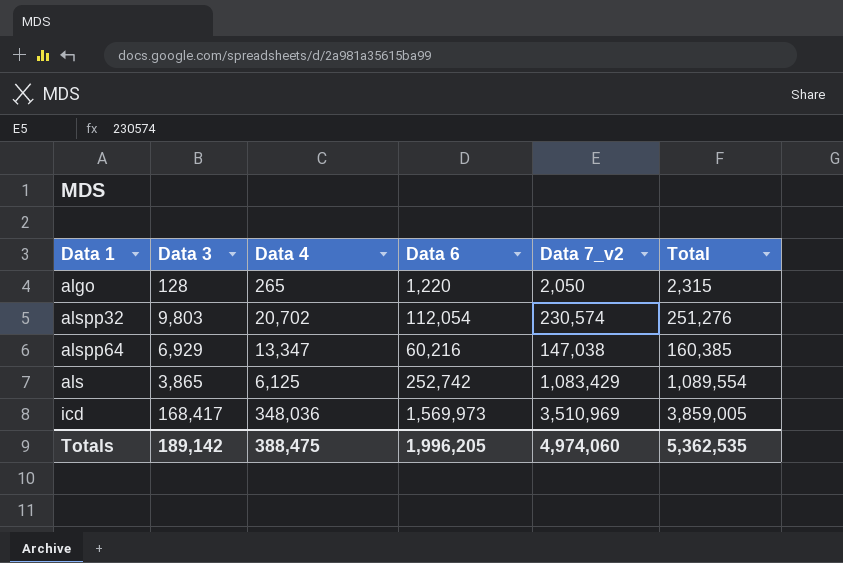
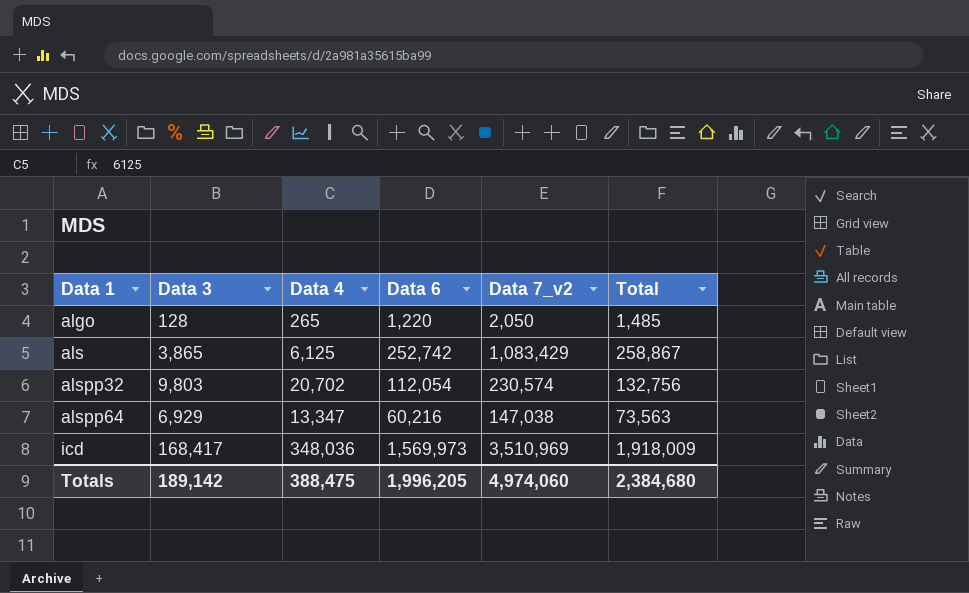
row order: none -> Data 1 ascending
column Total | formula: [Data 4] + [Data 7_v2] -> [Data 4] + [Data 6]
Totals | Total: 5,362,535 -> 2,384,680

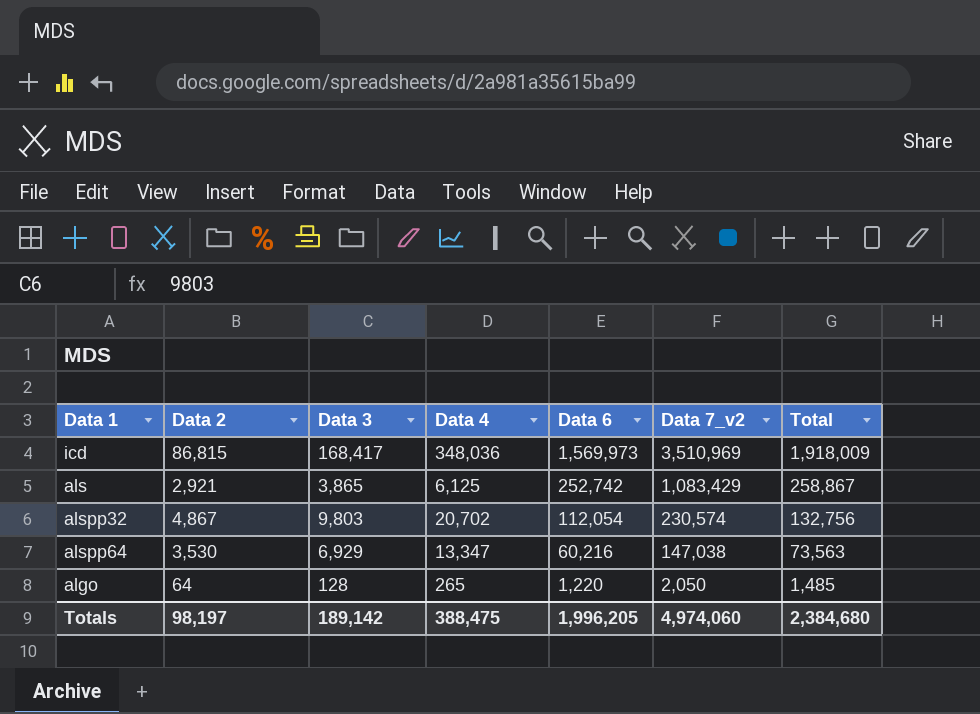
row order: Data 1 ascending -> Data 6 descending
column Data 2 | position: none -> 2

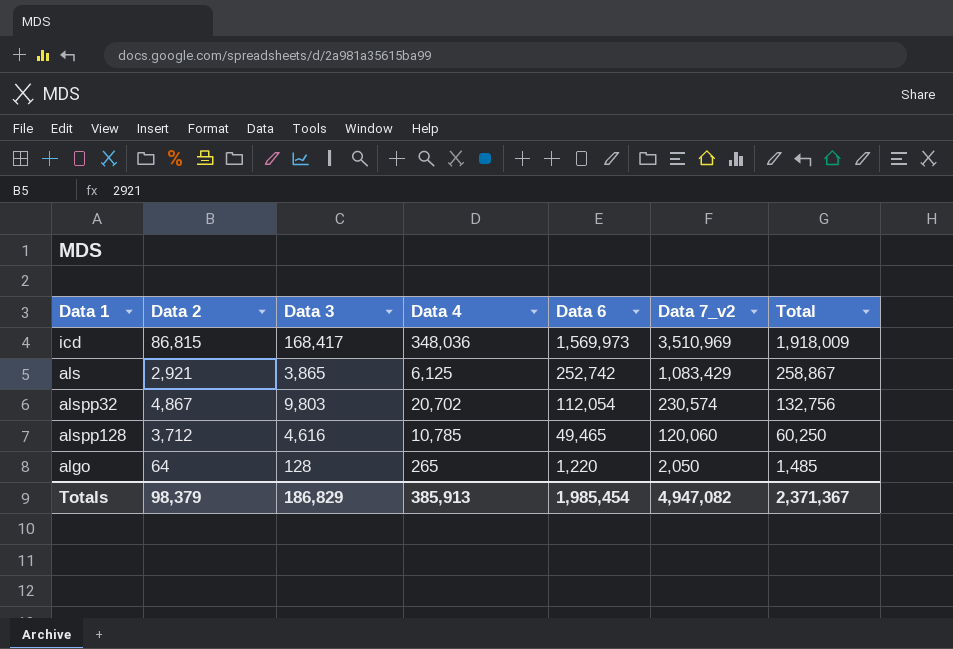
row alspp64: 3,530 | 6,929 | 13,347 | 60,216 | 147,038 | 73,563 -> none
row alspp128: none -> 3,712 | 4,616 | 10,785 | 49,465 | 120,060 | 60,250
Totals | Data 2: 98,197 -> 98,379
Totals | Data 3: 189,142 -> 186,829
Totals | Data 4: 388,475 -> 385,913
Totals | Data 6: 1,996,205 -> 1,985,454
Totals | Data 7_v2: 4,974,060 -> 4,947,082
Totals | Total: 2,384,680 -> 2,371,367

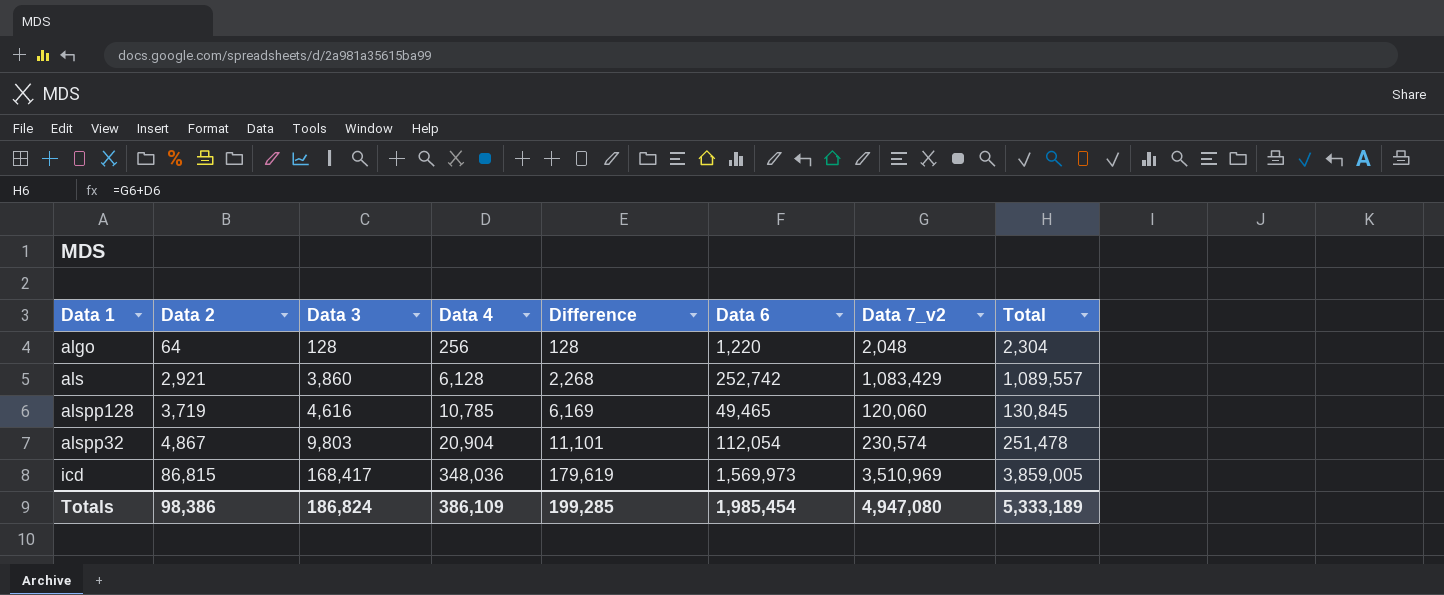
row order: Data 6 descending -> Data 2 ascending
column Difference | formula: none -> [Data 4] - [Data 3]
column Total | formula: [Data 4] + [Data 6] -> [Data 4] + [Data 7_v2]
algo | Data 4: 265 -> 256
algo | Data 7_v2: 2,050 -> 2,048
als | Data 3: 3,865 -> 3,860
als | Data 4: 6,125 -> 6,128
alspp128 | Data 2: 3,712 -> 3,719
alspp32 | Data 4: 20,702 -> 20,904
Totals | Data 2: 98,379 -> 98,386
Totals | Data 3: 186,829 -> 186,824
Totals | Data 4: 385,913 -> 386,109
Totals | Data 7_v2: 4,947,082 -> 4,947,080
Totals | Total: 2,371,367 -> 5,333,189

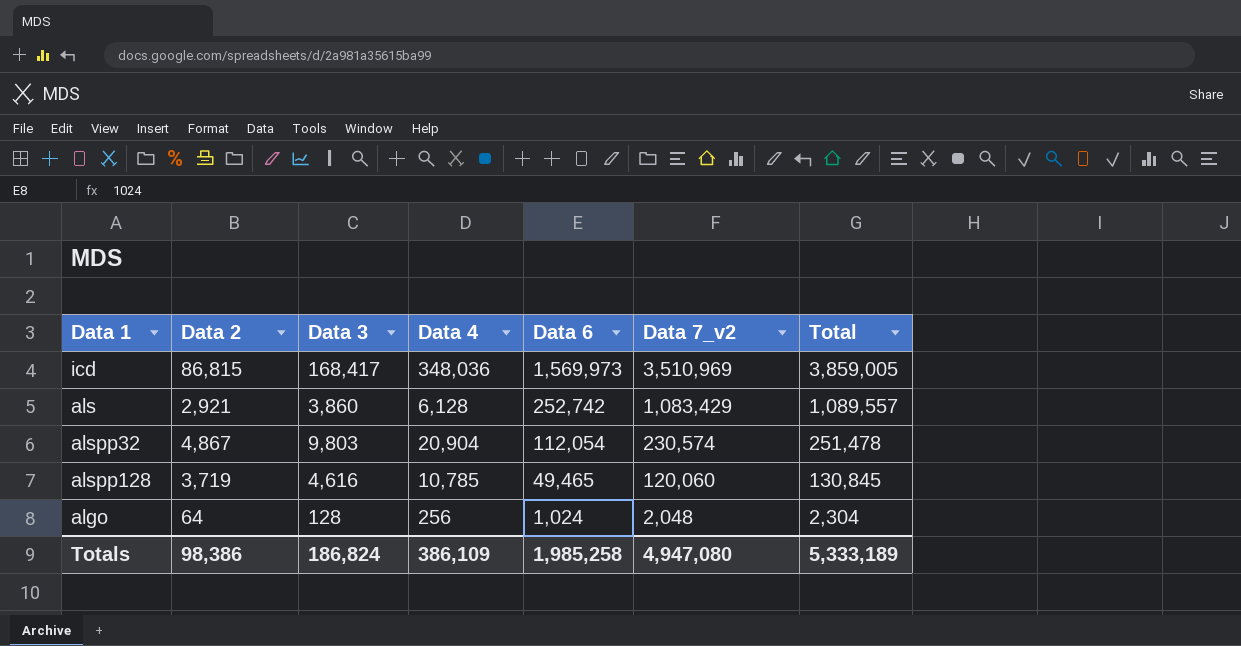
row order: Data 2 ascending -> Data 6 descending
column Difference | formula: [Data 4] - [Data 3] -> none
algo | Data 6: 1,220 -> 1,024
Totals | Data 6: 1,985,454 -> 1,985,258

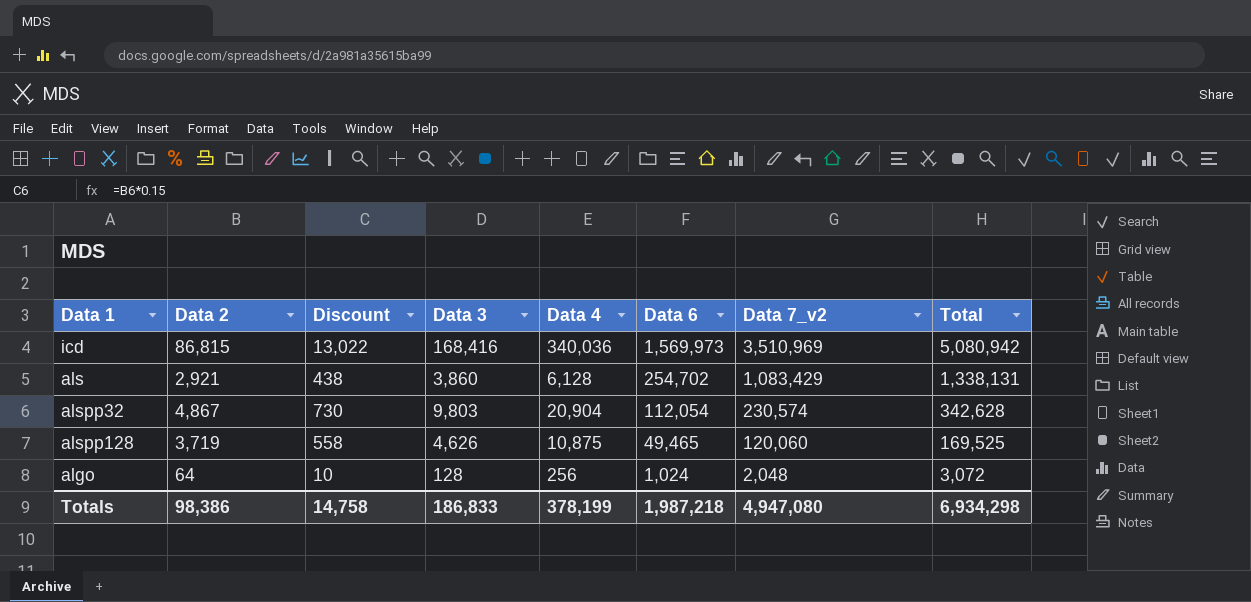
column Discount | formula: none -> [Data 2] * 0.15
column Total | formula: [Data 4] + [Data 7_v2] -> [Data 6] + [Data 7_v2]
icd | Data 3: 168,417 -> 168,416
icd | Data 4: 348,036 -> 340,036
als | Data 6: 252,742 -> 254,702
alspp128 | Data 3: 4,616 -> 4,626
alspp128 | Data 4: 10,785 -> 10,875
Totals | Data 3: 186,824 -> 186,833
Totals | Data 4: 386,109 -> 378,199
Totals | Data 6: 1,985,258 -> 1,987,218
Totals | Total: 5,333,189 -> 6,934,298

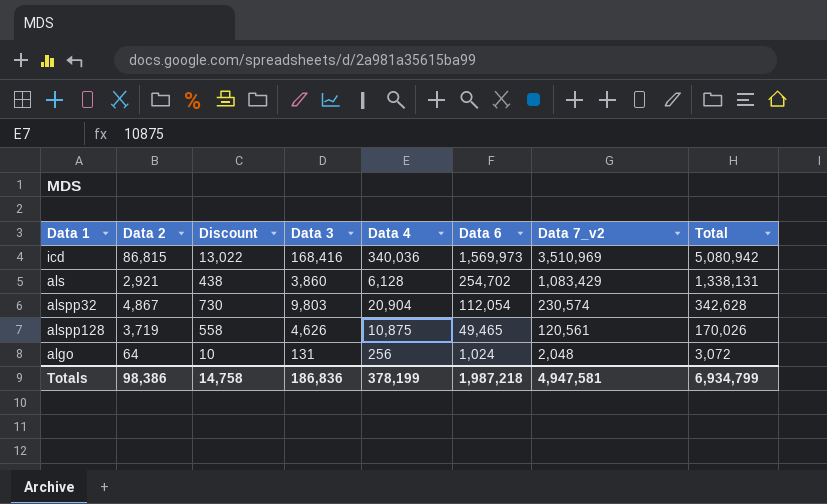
alspp128 | Data 7_v2: 120,060 -> 120,561
alspp128 | Total: 169,525 -> 170,026
algo | Data 3: 128 -> 131
Totals | Data 3: 186,833 -> 186,836
Totals | Data 7_v2: 4,947,080 -> 4,947,581
Totals | Total: 6,934,298 -> 6,934,799

